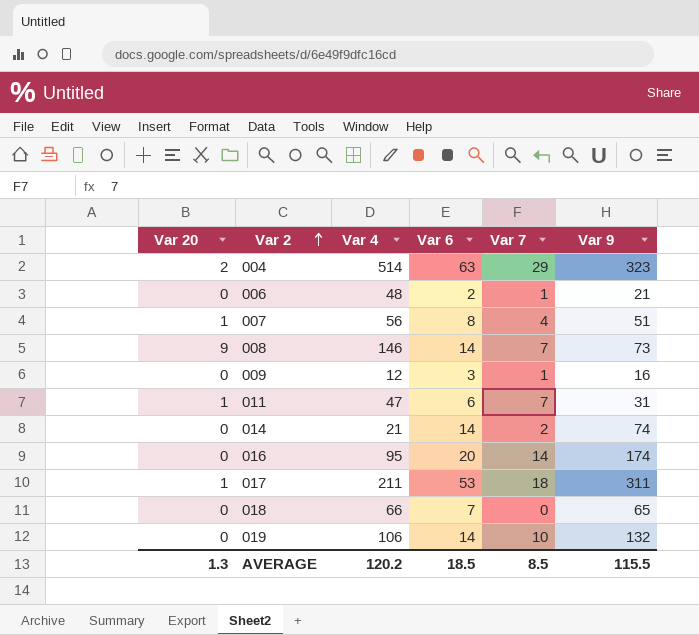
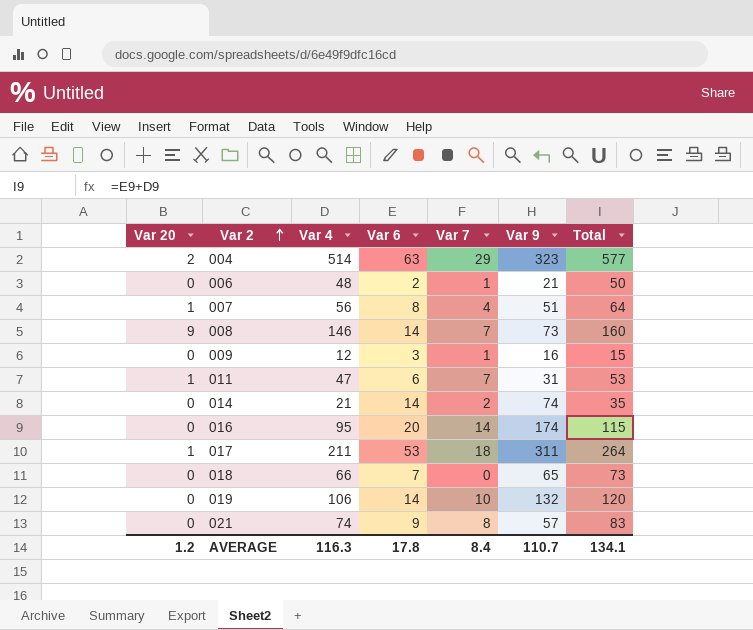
column Total | formula: none -> [Var 4] + [Var 6]
row 021: none -> 0 | 74 | 9 | 8 | 57 | 83
AVERAGE | Var 20: 1.3 -> 1.2
AVERAGE | Var 4: 120.2 -> 116.3
AVERAGE | Var 6: 18.5 -> 17.8
AVERAGE | Var 7: 8.5 -> 8.4
AVERAGE | Var 9: 115.5 -> 110.7

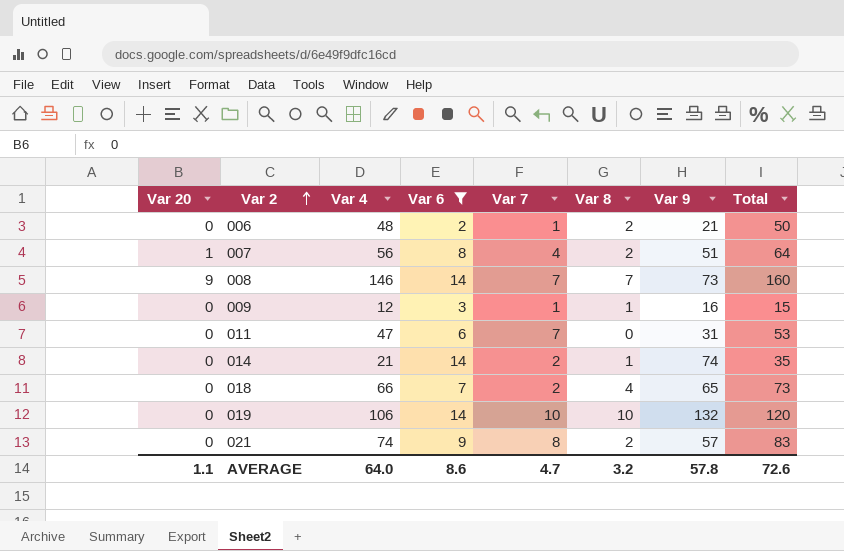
filter: none -> Var 6 <= 14
column Var 8 | position: none -> 6
011 | Var 20: 1 -> 0
018 | Var 7: 0 -> 2
AVERAGE | Var 20: 1.2 -> 1.1
AVERAGE | Var 4: 116.3 -> 64.0
AVERAGE | Var 6: 17.8 -> 8.6
AVERAGE | Var 7: 8.4 -> 4.7
AVERAGE | Var 9: 110.7 -> 57.8
AVERAGE | Total: 134.1 -> 72.6

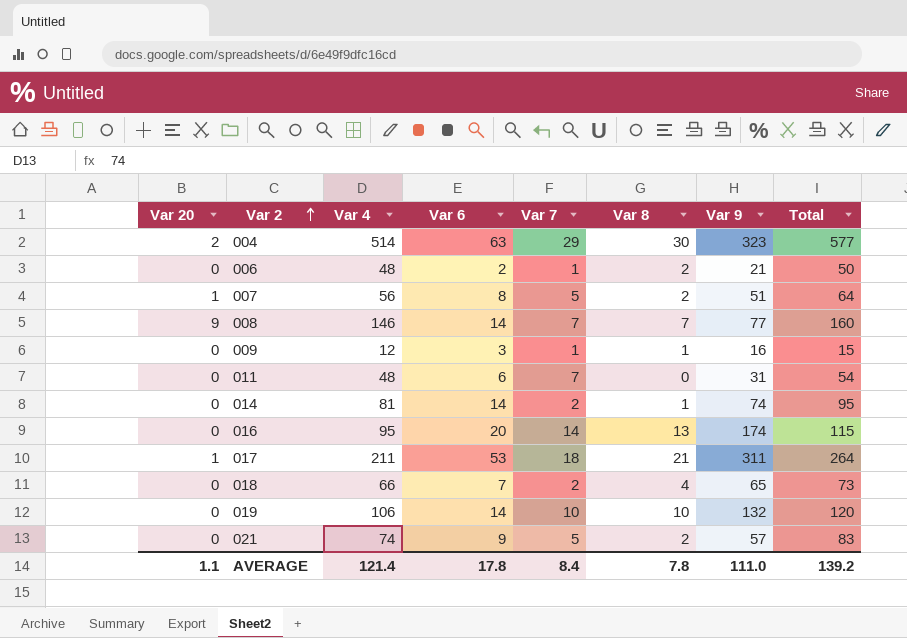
filter: Var 6 <= 14 -> none
007 | Var 7: 4 -> 5
008 | Var 9: 73 -> 77
011 | Var 4: 47 -> 48
011 | Total: 53 -> 54
014 | Var 4: 21 -> 81
014 | Total: 35 -> 95
021 | Var 7: 8 -> 5
AVERAGE | Var 4: 64.0 -> 121.4
AVERAGE | Var 6: 8.6 -> 17.8
AVERAGE | Var 7: 4.7 -> 8.4
AVERAGE | Var 8: 3.2 -> 7.8
AVERAGE | Var 9: 57.8 -> 111.0
AVERAGE | Total: 72.6 -> 139.2

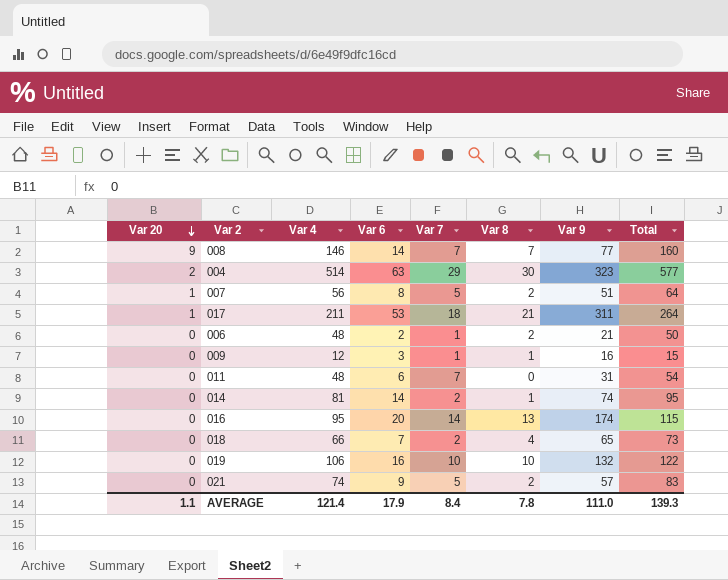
row order: Var 2 ascending -> Var 20 descending
019 | Var 6: 14 -> 16
019 | Total: 120 -> 122
AVERAGE | Var 6: 17.8 -> 17.9
AVERAGE | Total: 139.2 -> 139.3

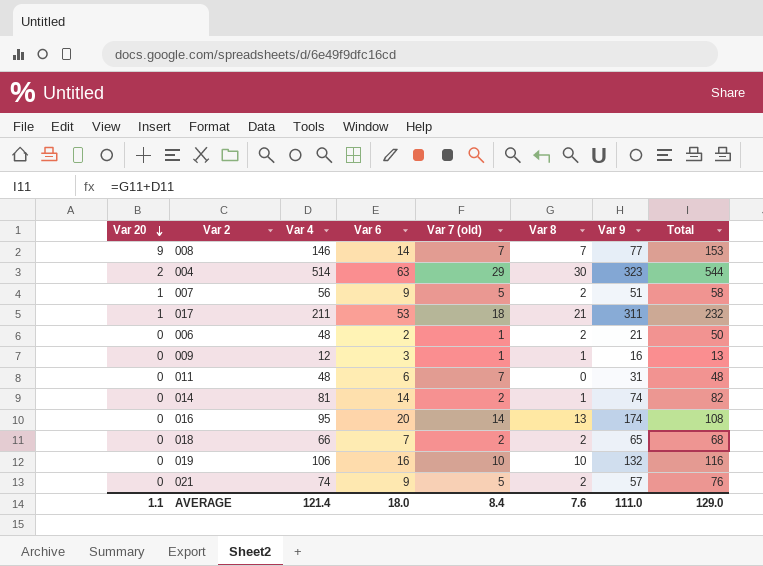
column name: Var 7 -> Var 7 (old)
column Total | formula: [Var 4] + [Var 6] -> [Var 4] + [Var 8]
007 | Var 6: 8 -> 9
018 | Var 8: 4 -> 2
AVERAGE | Var 6: 17.9 -> 18.0
AVERAGE | Var 8: 7.8 -> 7.6
AVERAGE | Total: 139.3 -> 129.0

